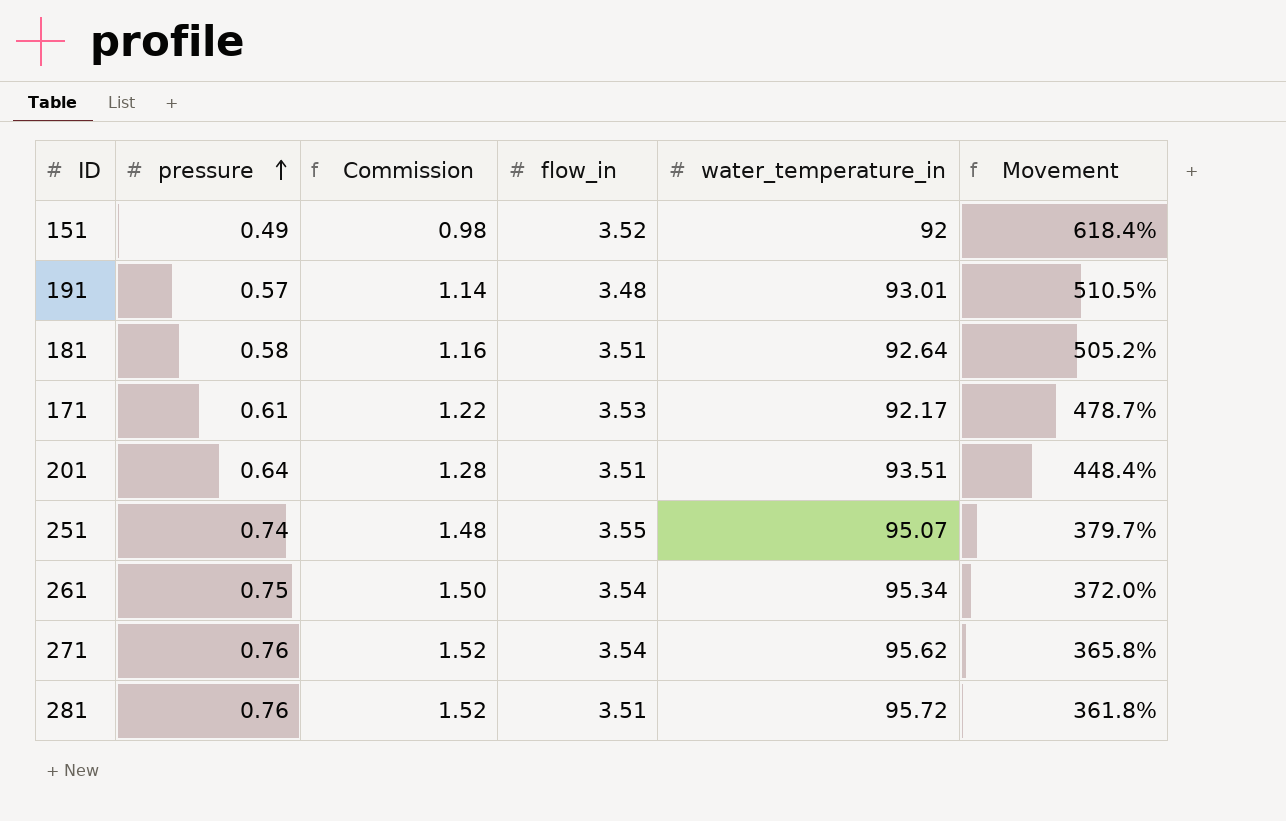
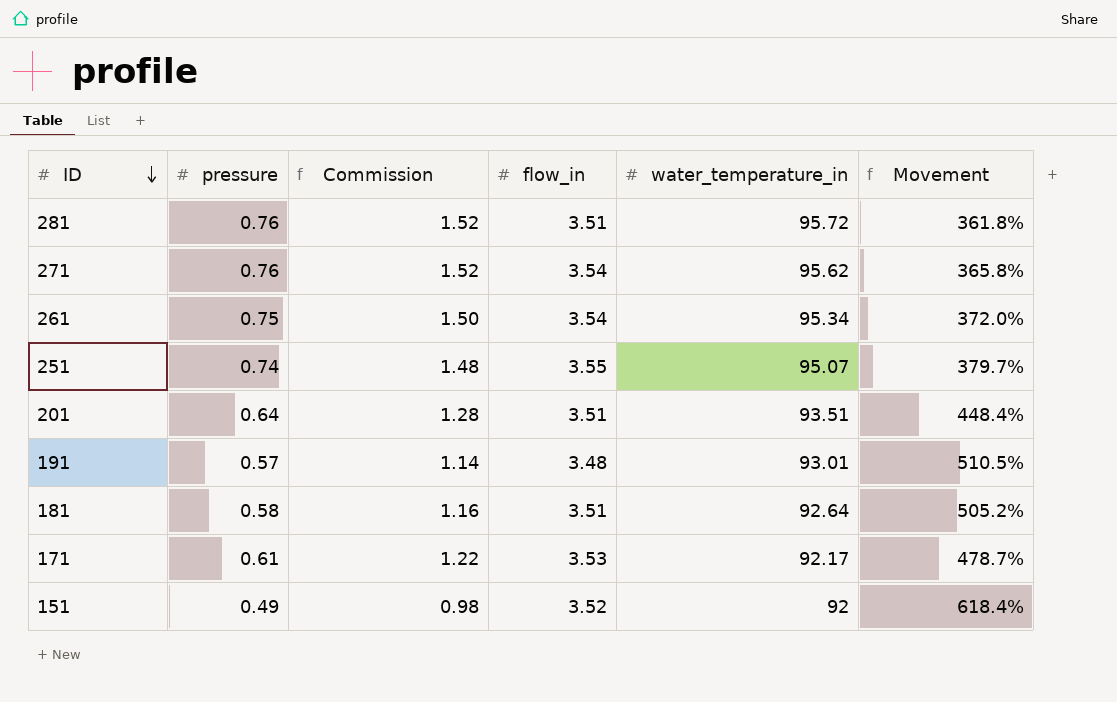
row order: pressure ascending -> ID descending

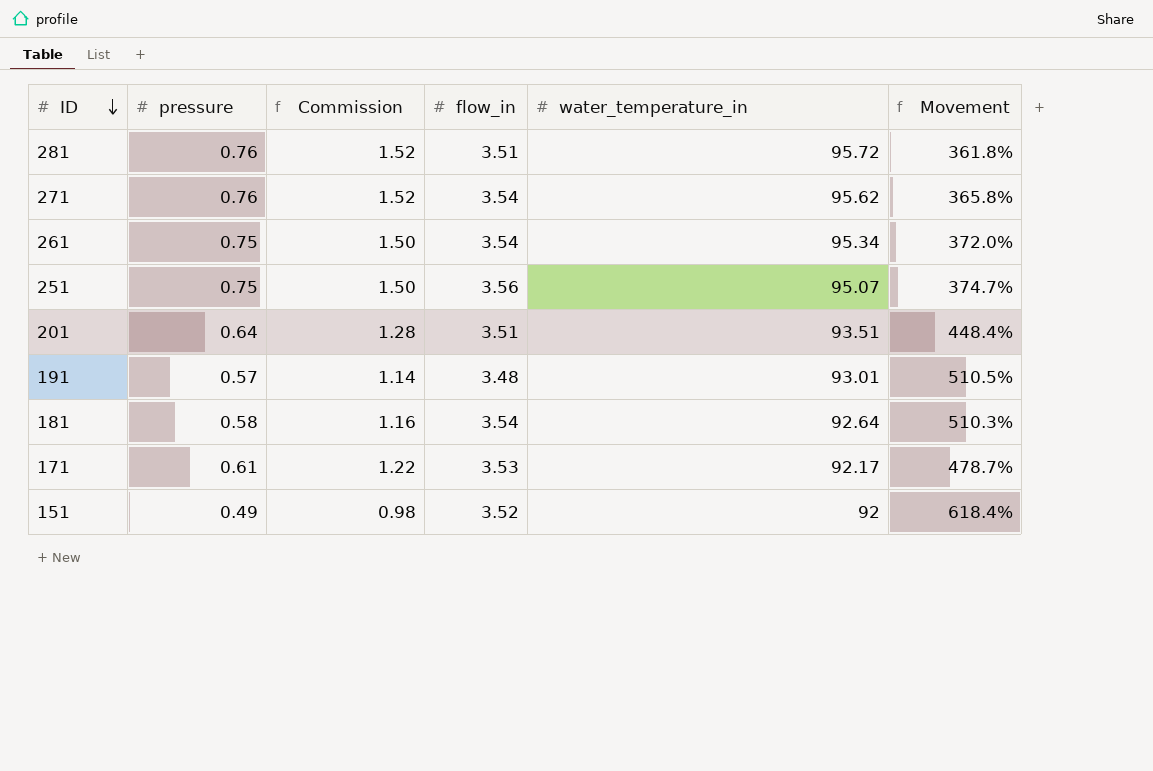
251 | pressure: 0.74 -> 0.75
251 | Commission: 1.48 -> 1.50
251 | flow_in: 3.55 -> 3.56
251 | Movement: 379.7% -> 374.7%
181 | flow_in: 3.51 -> 3.54
181 | Movement: 505.2% -> 510.3%

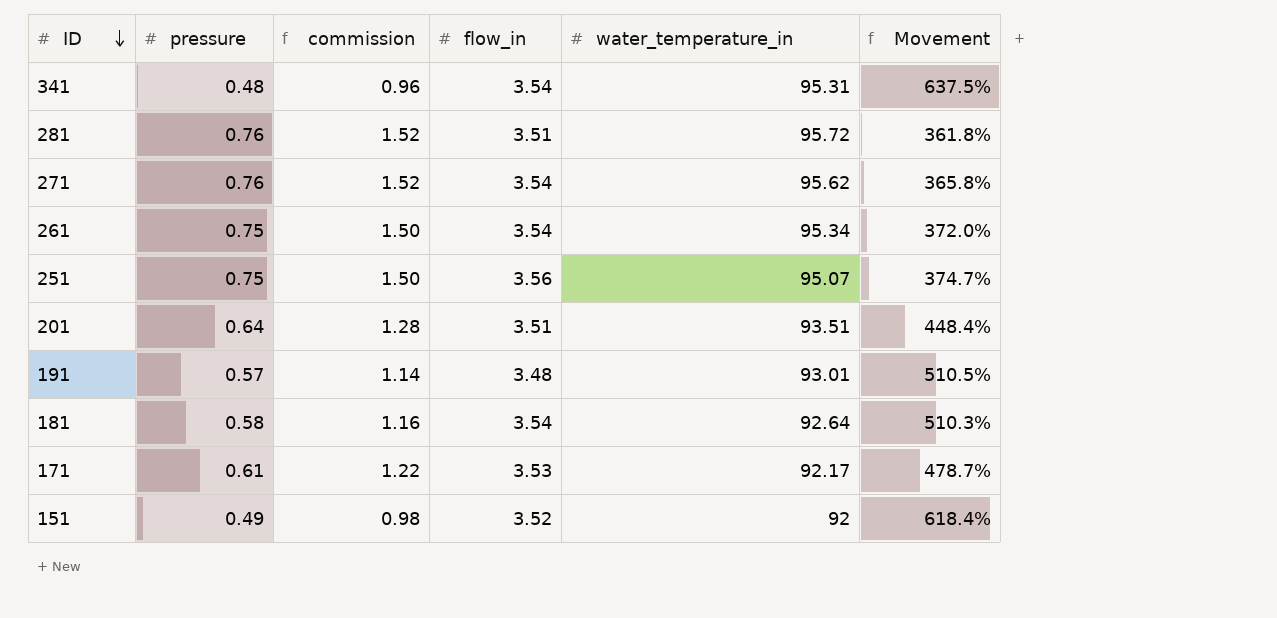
column name: Commission -> commission
row 341: none -> 0.48 | 0.96 | 3.54 | 95.31 | 637.5%

